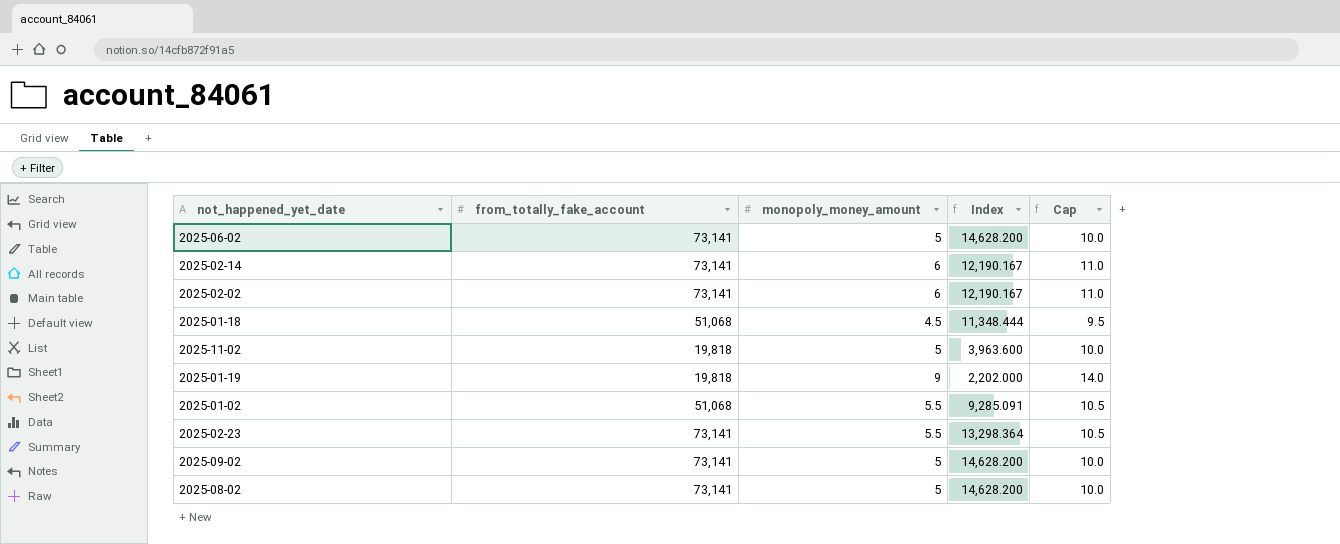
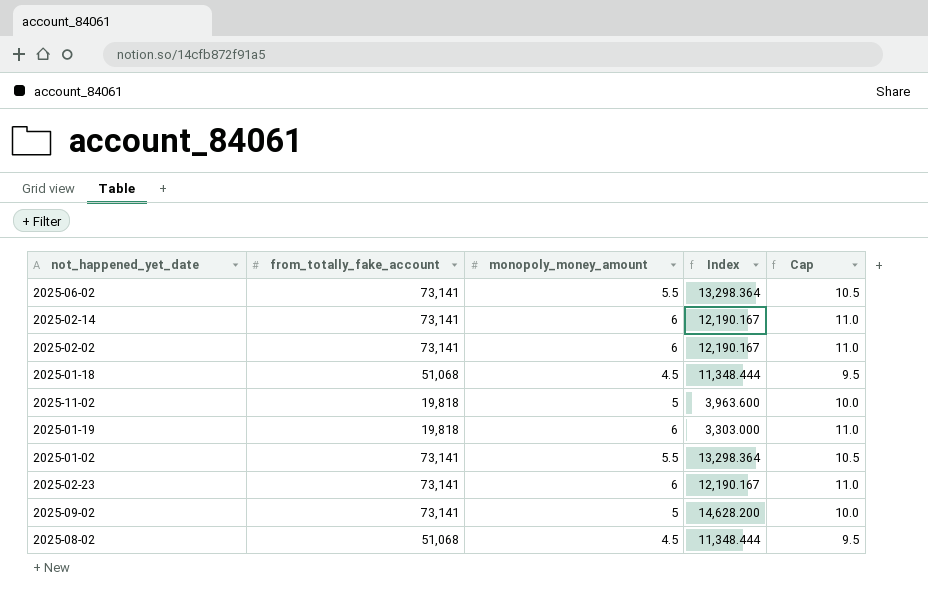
2025-06-02 | monopoly_money_amount: 5 -> 5.5
2025-06-02 | Index: 14,628.200 -> 13,298.364
2025-06-02 | Cap: 10.0 -> 10.5
2025-01-19 | monopoly_money_amount: 9 -> 6
2025-01-19 | Index: 2,202.000 -> 3,303.000
2025-01-19 | Cap: 14.0 -> 11.0
2025-01-02 | from_totally_fake_account: 51,068 -> 73,141
2025-01-02 | Index: 9,285.091 -> 13,298.364
2025-02-23 | monopoly_money_amount: 5.5 -> 6
2025-02-23 | Index: 13,298.364 -> 12,190.167
2025-02-23 | Cap: 10.5 -> 11.0
2025-08-02 | from_totally_fake_account: 73,141 -> 51,068
2025-08-02 | monopoly_money_amount: 5 -> 4.5
2025-08-02 | Index: 14,628.200 -> 11,348.444
2025-08-02 | Cap: 10.0 -> 9.5

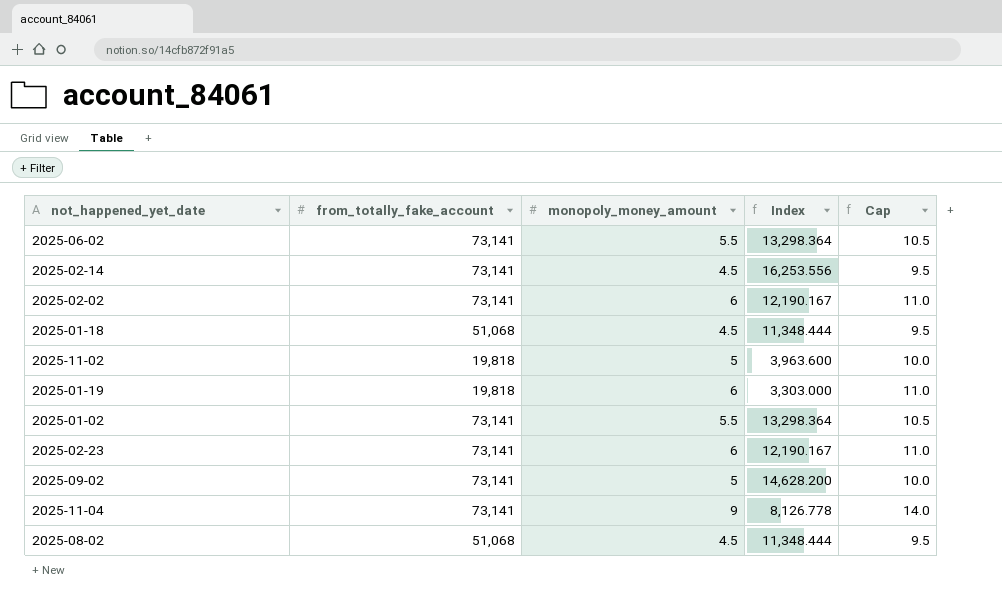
2025-02-14 | monopoly_money_amount: 6 -> 4.5
2025-02-14 | Index: 12,190.167 -> 16,253.556
2025-02-14 | Cap: 11.0 -> 9.5
row 2025-11-04: none -> 73,141 | 9 | 8,126.778 | 14.0

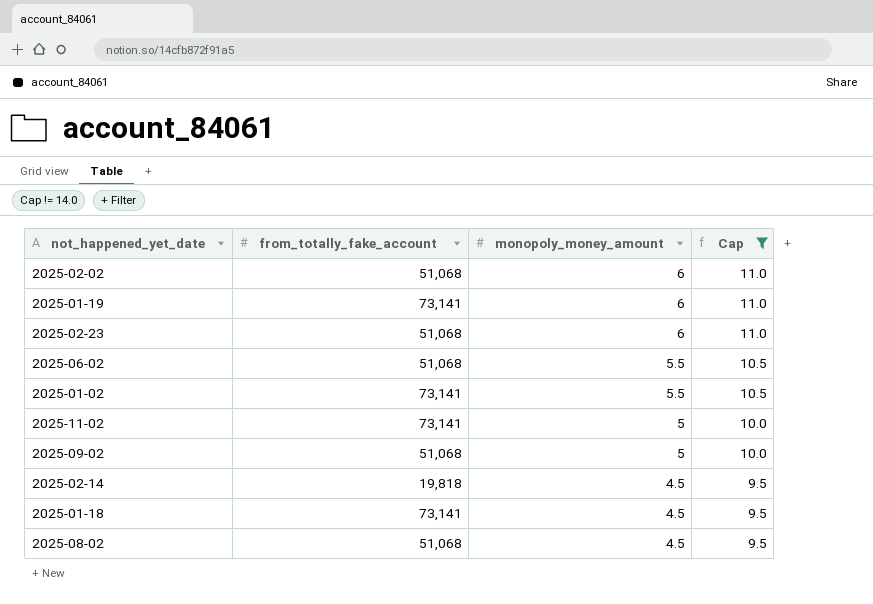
filter: none -> Cap != 14.0
row order: none -> monopoly_money_amount descending
column Index | formula: [from_totally_fake_account] / [monopoly_money_amount] -> none
2025-02-02 | from_totally_fake_account: 73,141 -> 51,068
2025-01-19 | from_totally_fake_account: 19,818 -> 73,141
2025-02-23 | from_totally_fake_account: 73,141 -> 51,068
2025-06-02 | from_totally_fake_account: 73,141 -> 51,068
2025-11-02 | from_totally_fake_account: 19,818 -> 73,141
2025-09-02 | from_totally_fake_account: 73,141 -> 51,068
2025-02-14 | from_totally_fake_account: 73,141 -> 19,818
2025-01-18 | from_totally_fake_account: 51,068 -> 73,141

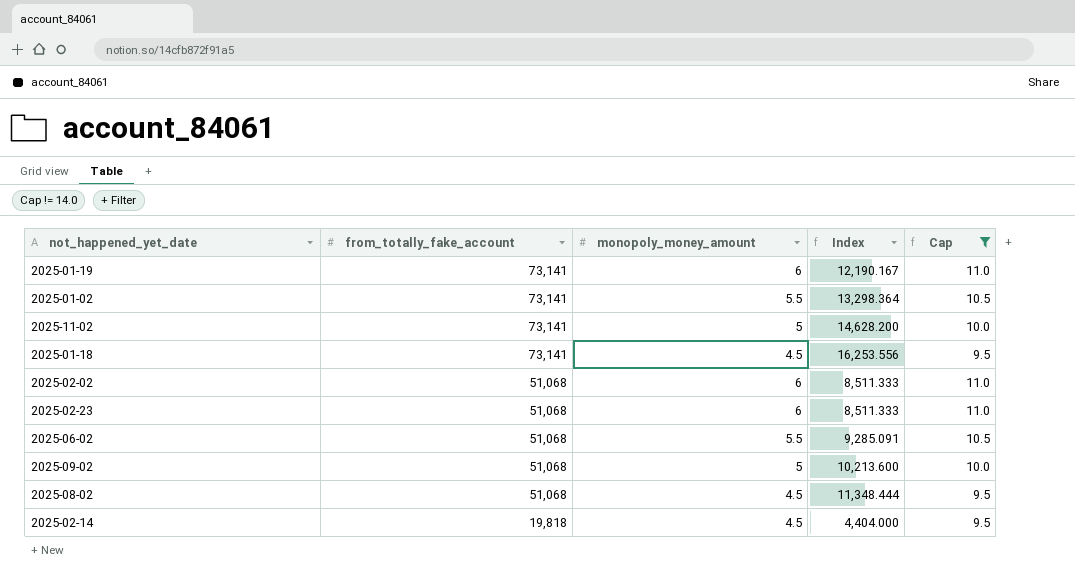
row order: monopoly_money_amount descending -> from_totally_fake_account descending
column Index | formula: none -> [from_totally_fake_account] / [monopoly_money_amount]

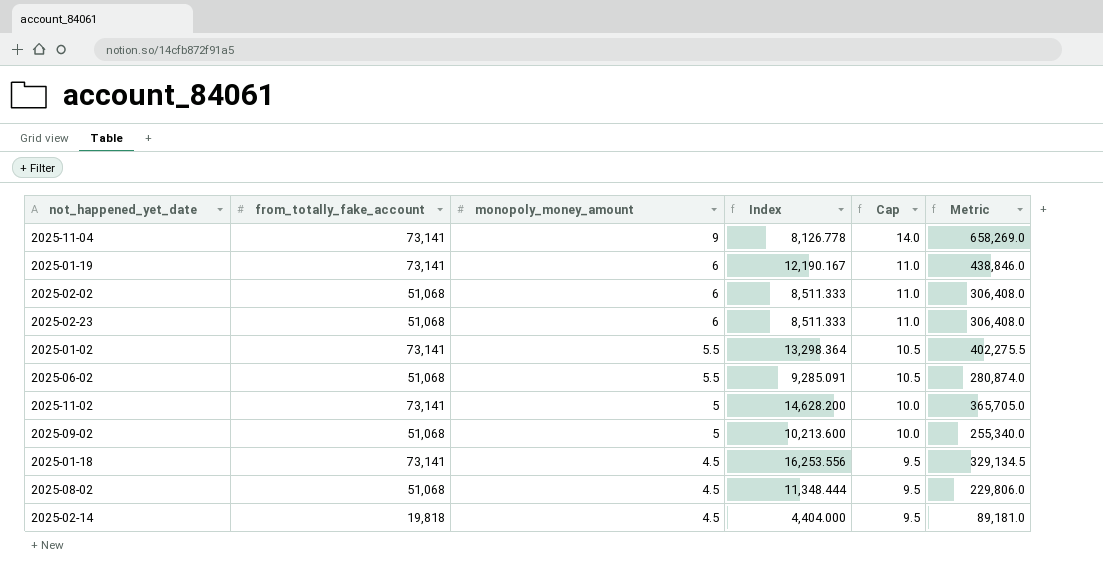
filter: Cap != 14.0 -> none
row order: from_totally_fake_account descending -> monopoly_money_amount descending
column Metric | formula: none -> [from_totally_fake_account] * [monopoly_money_amount]

